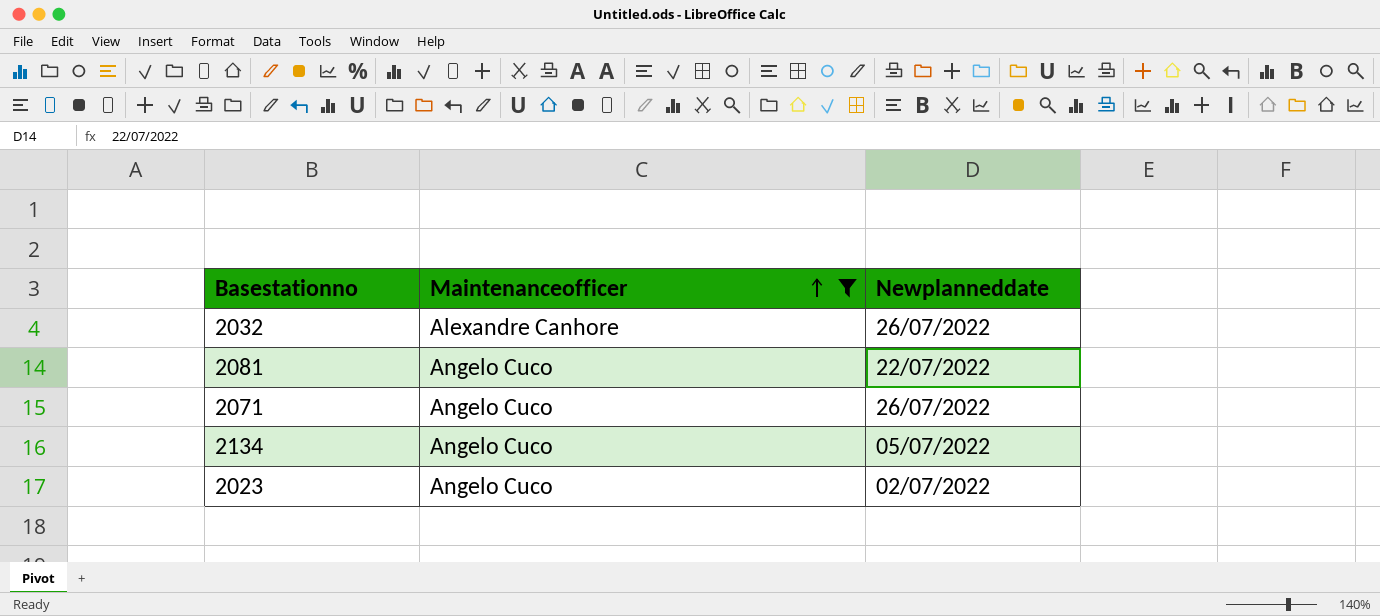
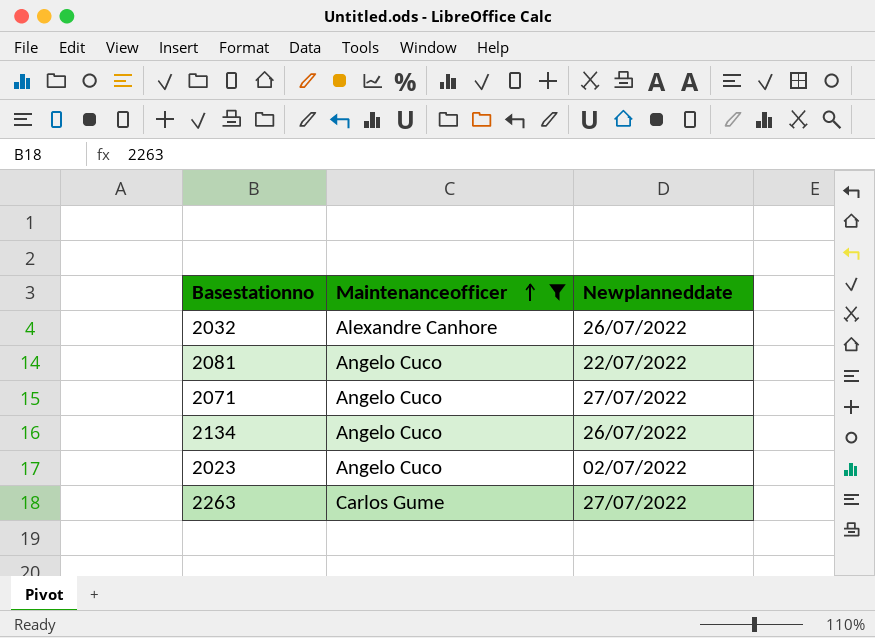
2071 | Newplanneddate: 26/07/2022 -> 27/07/2022
2134 | Newplanneddate: 05/07/2022 -> 26/07/2022
row 2263: none -> Carlos Gume | 27/07/2022

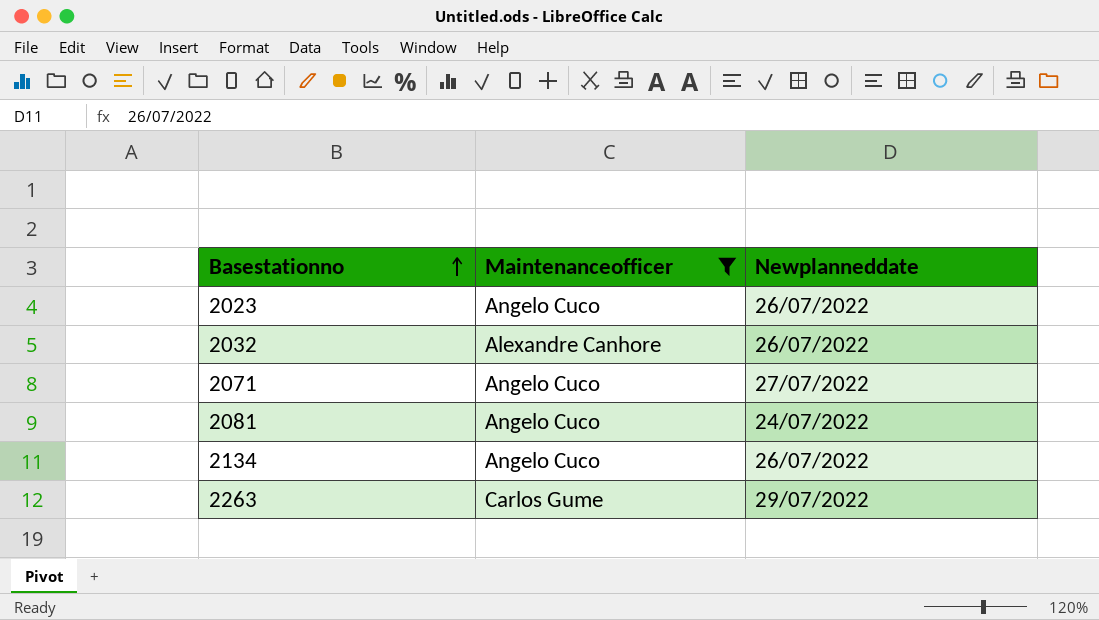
row order: Maintenanceofficer ascending -> Basestationno ascending
2023 | Newplanneddate: 02/07/2022 -> 26/07/2022
2081 | Newplanneddate: 22/07/2022 -> 24/07/2022
2263 | Newplanneddate: 27/07/2022 -> 29/07/2022

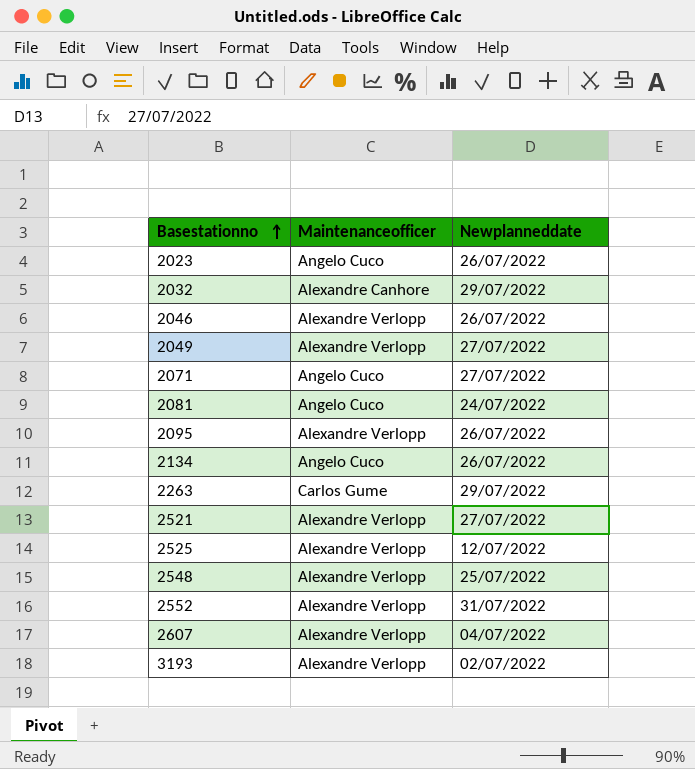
filter: Maintenanceofficer != Alexandre Verlopp -> none
2032 | Newplanneddate: 26/07/2022 -> 29/07/2022

